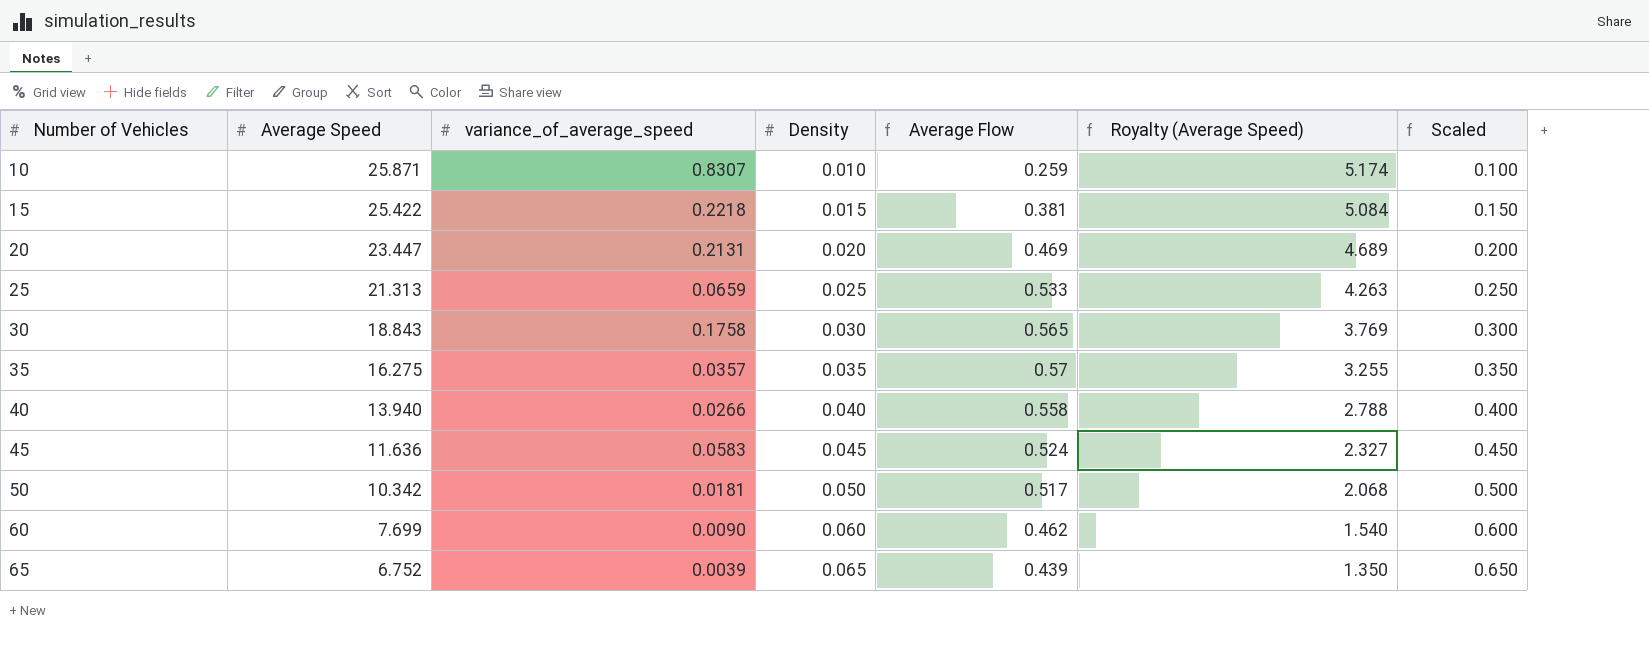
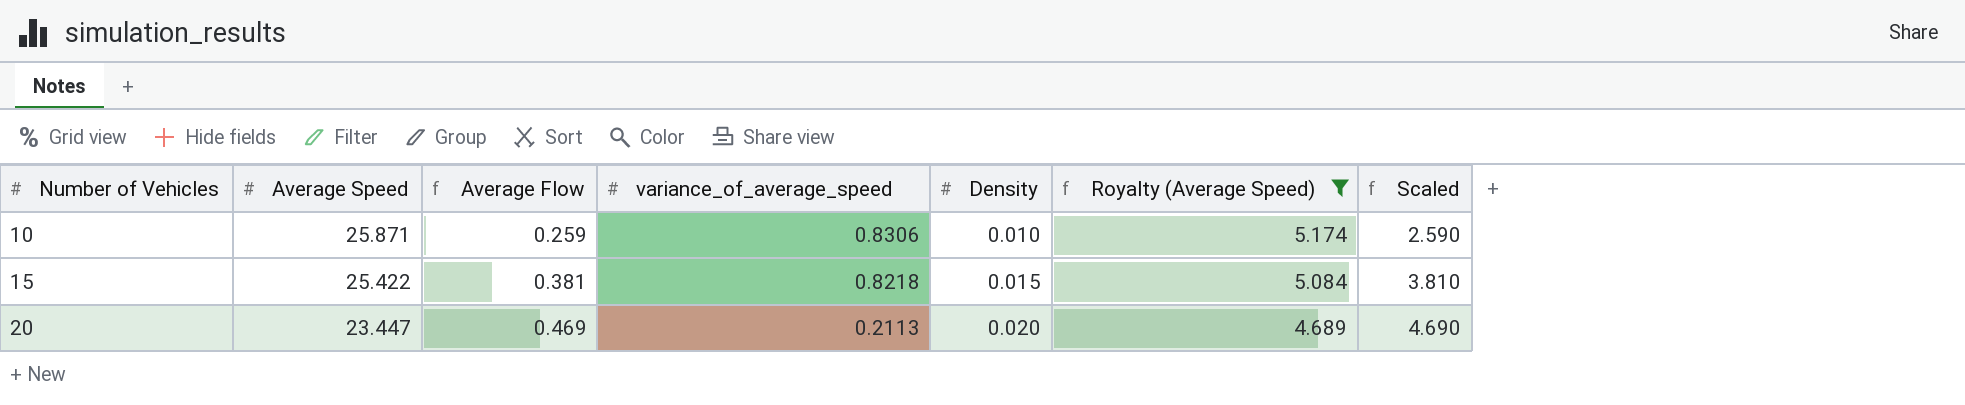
filter: none -> Royalty (Average Speed) >= 4.689
column Average Flow | position: 5 -> 3
column Scaled | formula: [Density] * 10 -> [Average Flow] * 10
10 | variance_of_average_speed: 0.8307 -> 0.8306
15 | variance_of_average_speed: 0.2218 -> 0.8218
20 | variance_of_average_speed: 0.2131 -> 0.2113

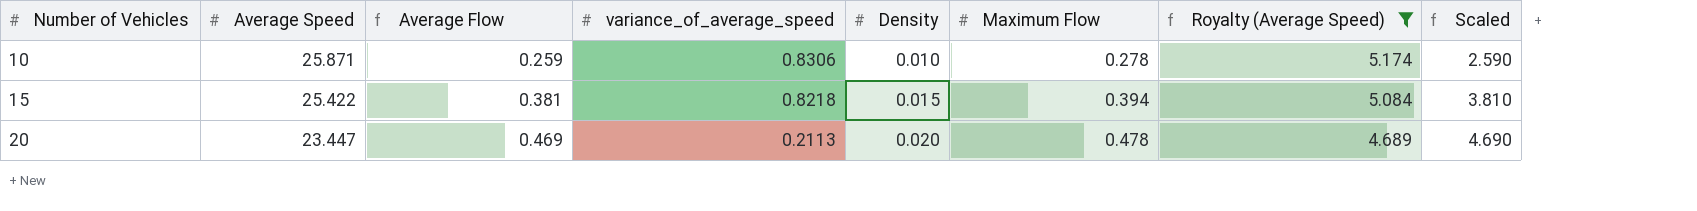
column Maximum Flow | position: none -> 6

